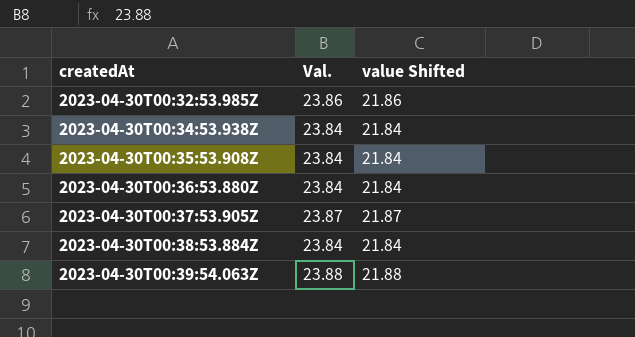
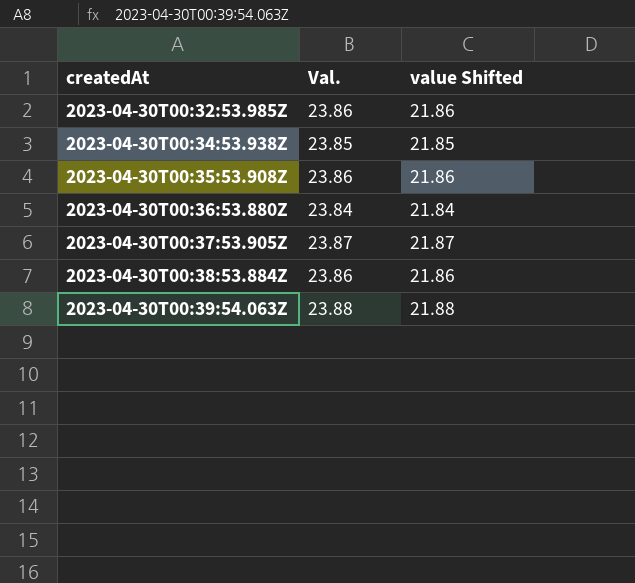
2023-04-30T00:34:53.938Z | Val.: 23.84 -> 23.85
2023-04-30T00:34:53.938Z | value Shifted: 21.84 -> 21.85
2023-04-30T00:35:53.908Z | Val.: 23.84 -> 23.86
2023-04-30T00:35:53.908Z | value Shifted: 21.84 -> 21.86
2023-04-30T00:38:53.884Z | Val.: 23.84 -> 23.86
2023-04-30T00:38:53.884Z | value Shifted: 21.84 -> 21.86

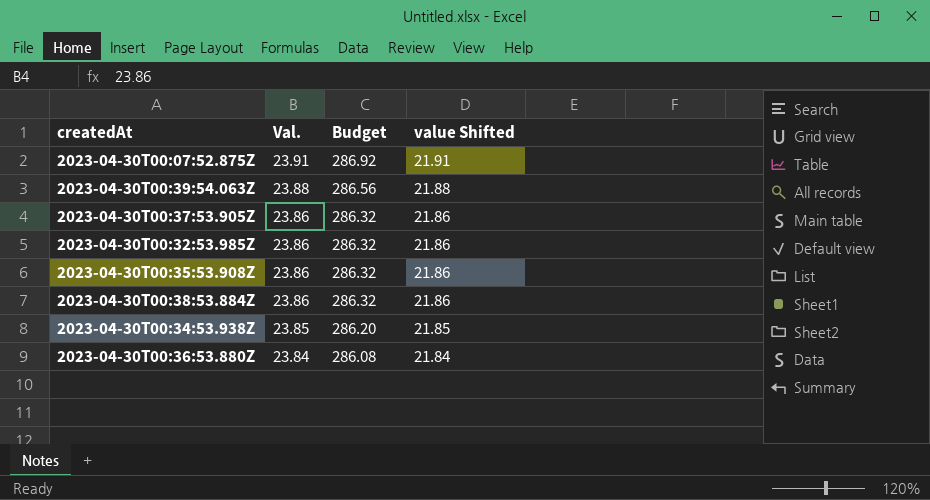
row order: createdAt ascending -> Val. descending
column Budget | formula: none -> [Val.] * 12
row 2023-04-30T00:07:52.875Z: none -> 23.91 | 286.92 | 21.91
2023-04-30T00:37:53.905Z | Val.: 23.87 -> 23.86
2023-04-30T00:37:53.905Z | value Shifted: 21.87 -> 21.86

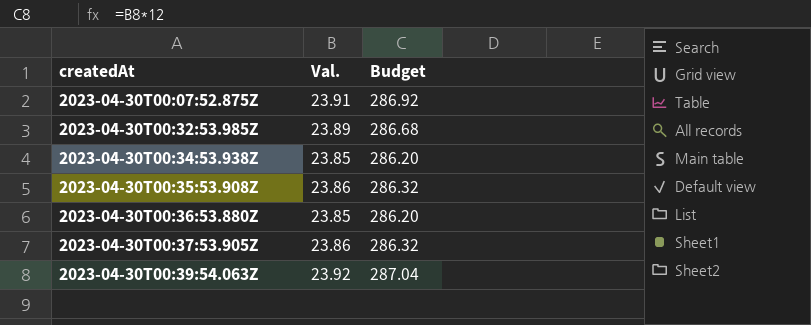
row order: Val. descending -> createdAt ascending
column value Shifted | formula: [Val.] - 2 -> none
row 2023-04-30T00:38:53.884Z: 23.86 | 286.32 | 21.86 -> none
2023-04-30T00:32:53.985Z | Val.: 23.86 -> 23.89
2023-04-30T00:32:53.985Z | Budget: 286.32 -> 286.68
2023-04-30T00:36:53.880Z | Val.: 23.84 -> 23.85
2023-04-30T00:36:53.880Z | Budget: 286.08 -> 286.20
2023-04-30T00:39:54.063Z | Val.: 23.88 -> 23.92
2023-04-30T00:39:54.063Z | Budget: 286.56 -> 287.04

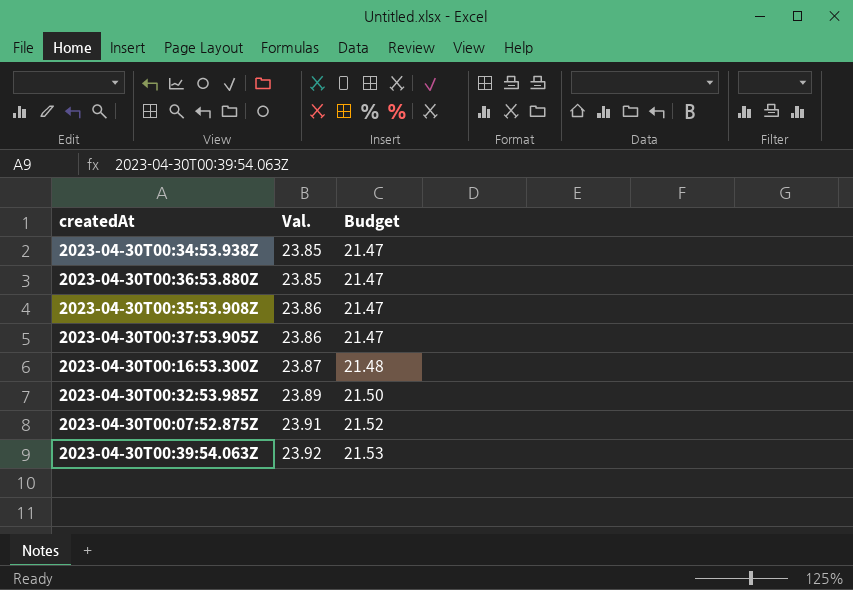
row order: createdAt ascending -> Val. ascending
column Budget | formula: [Val.] * 12 -> [Val.] * 0.9
row 2023-04-30T00:16:53.300Z: none -> 23.87 | 21.48

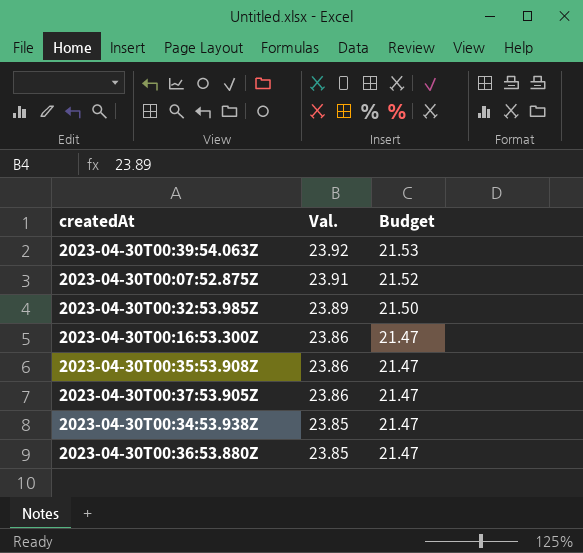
row order: Val. ascending -> Val. descending
2023-04-30T00:16:53.300Z | Val.: 23.87 -> 23.86
2023-04-30T00:16:53.300Z | Budget: 21.48 -> 21.47

